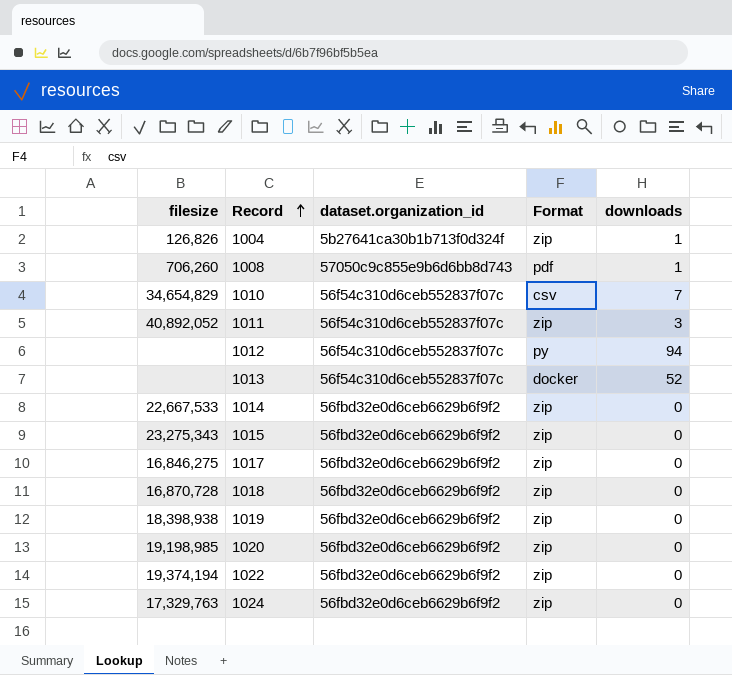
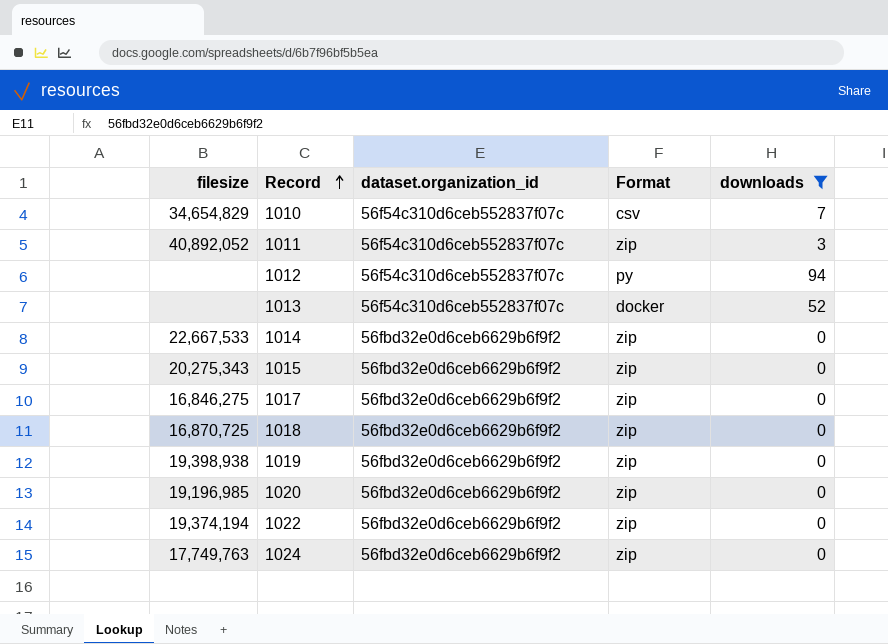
filter: none -> downloads != 1
1015 | filesize: 23,275,343 -> 20,275,343
1018 | filesize: 16,870,728 -> 16,870,725
1019 | filesize: 18,398,938 -> 19,398,938
1020 | filesize: 19,198,985 -> 19,196,985
1024 | filesize: 17,329,763 -> 17,749,763

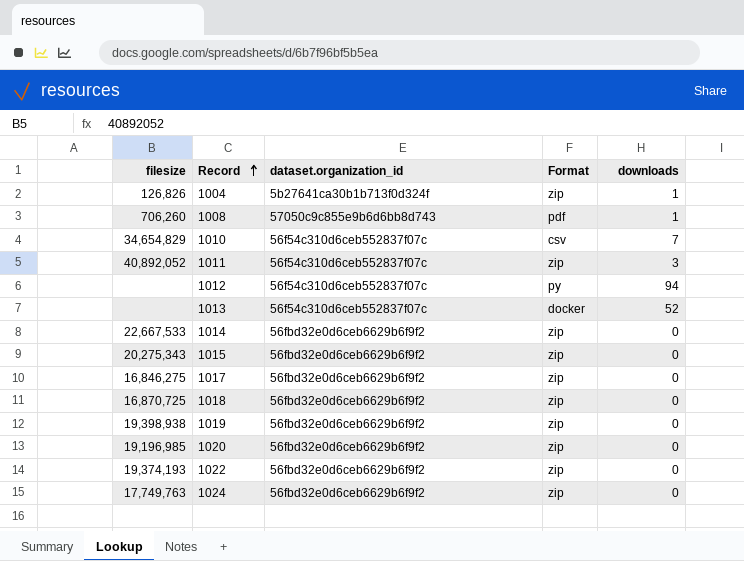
filter: downloads != 1 -> none
1022 | filesize: 19,374,194 -> 19,374,193

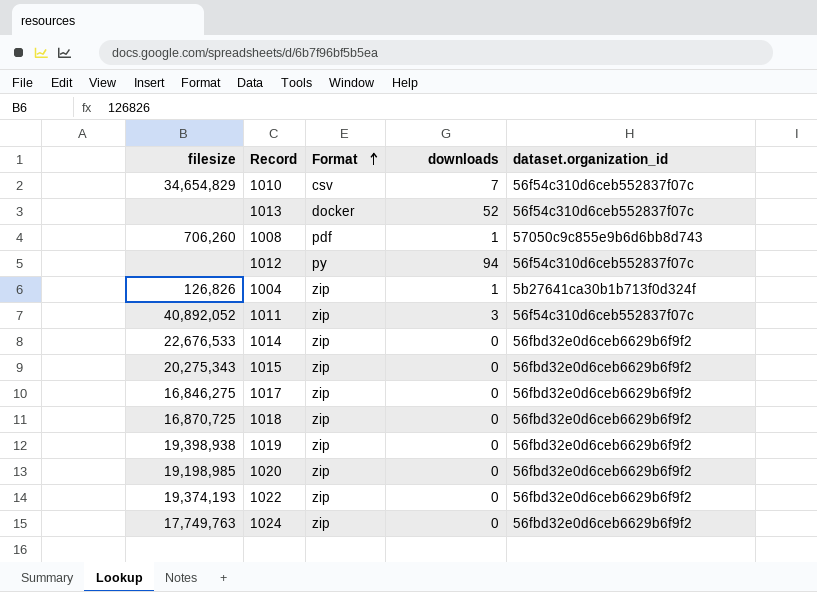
row order: Record ascending -> Format ascending
column dataset.organization_id | position: 3 -> 5
1014 | filesize: 22,667,533 -> 22,676,533
1020 | filesize: 19,196,985 -> 19,198,985

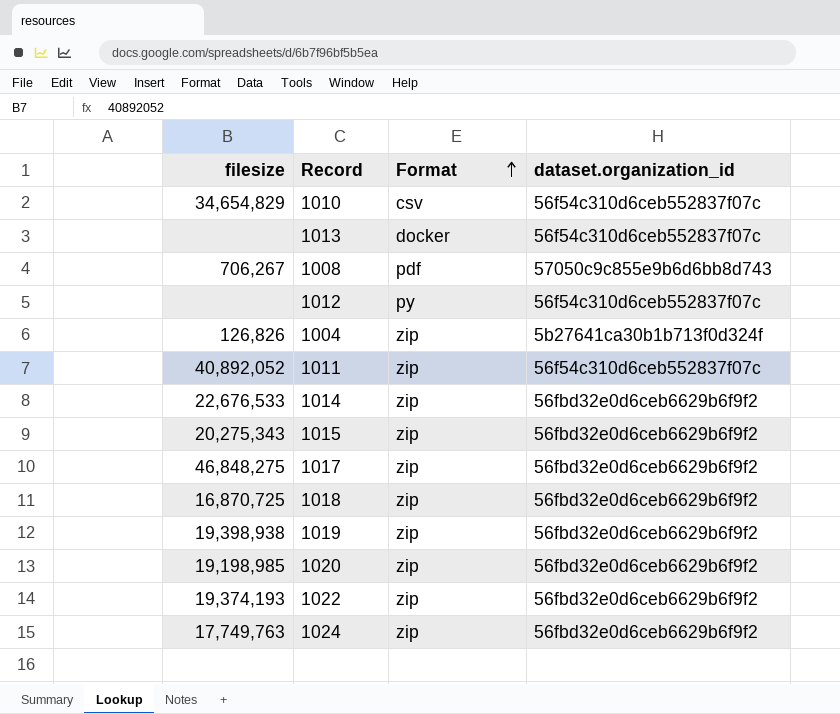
column downloads | position: 4 -> none
1008 | filesize: 706,260 -> 706,267
1017 | filesize: 16,846,275 -> 46,848,275

